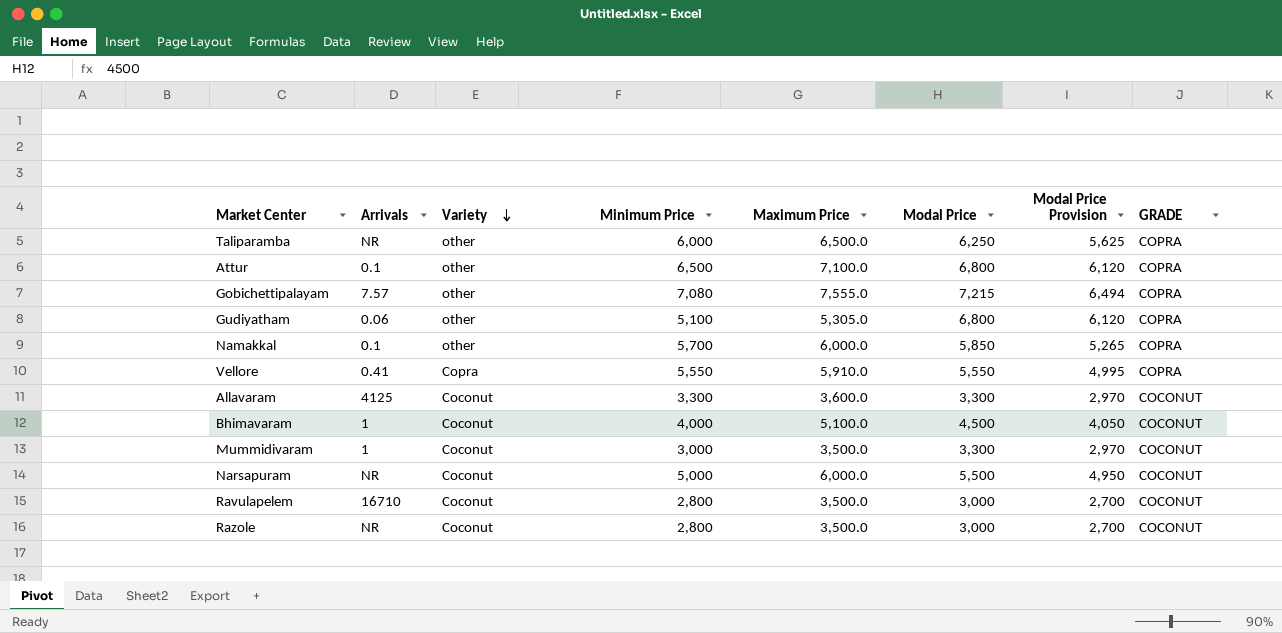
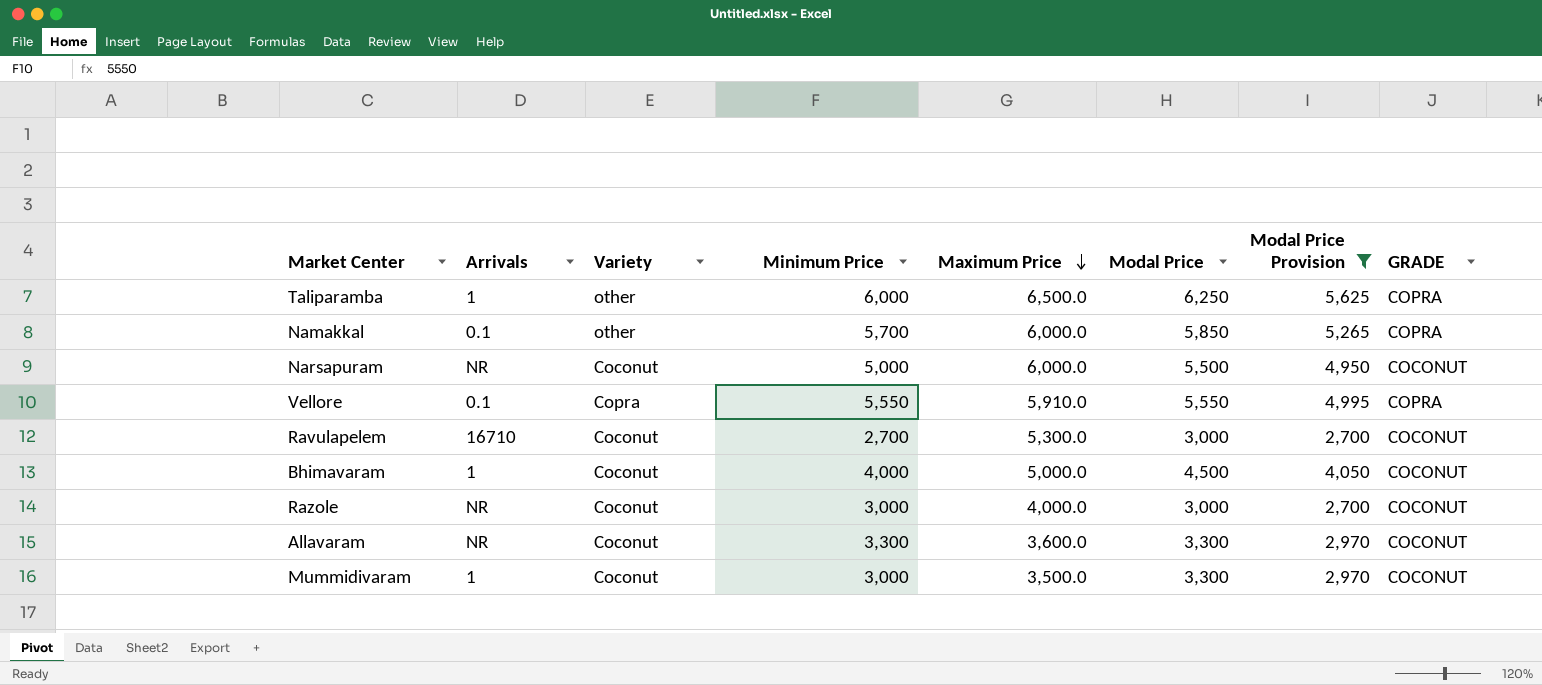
filter: none -> Modal Price Provision <= 5,625
row order: Variety descending -> Maximum Price descending
Taliparamba | Arrivals: NR -> 1
Vellore | Arrivals: 0.41 -> 0.1
Ravulapelem | Minimum Price: 2,800 -> 2,700
Ravulapelem | Maximum Price: 3,500.0 -> 5,300.0
Bhimavaram | Maximum Price: 5,100.0 -> 5,000.0
Razole | Minimum Price: 2,800 -> 3,000
Razole | Maximum Price: 3,500.0 -> 4,000.0
Allavaram | Arrivals: 4125 -> NR

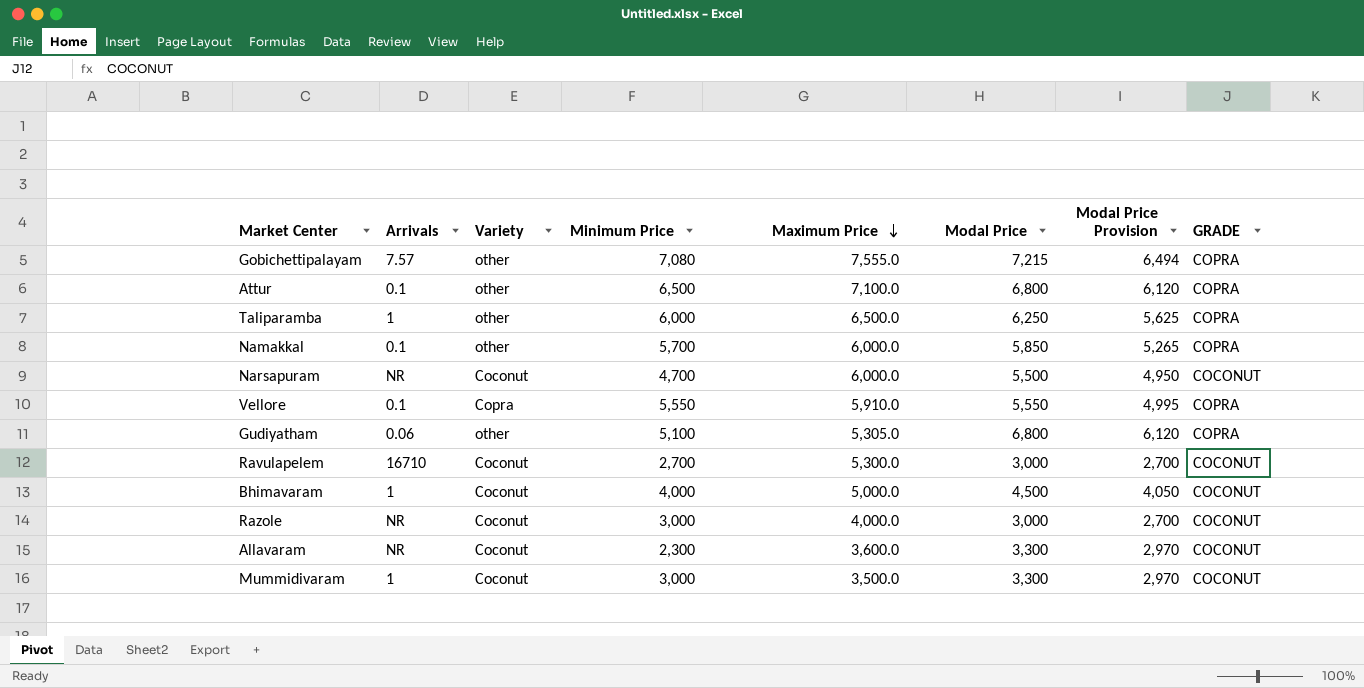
filter: Modal Price Provision <= 5,625 -> none
Narsapuram | Minimum Price: 5,000 -> 4,700
Allavaram | Minimum Price: 3,300 -> 2,300

